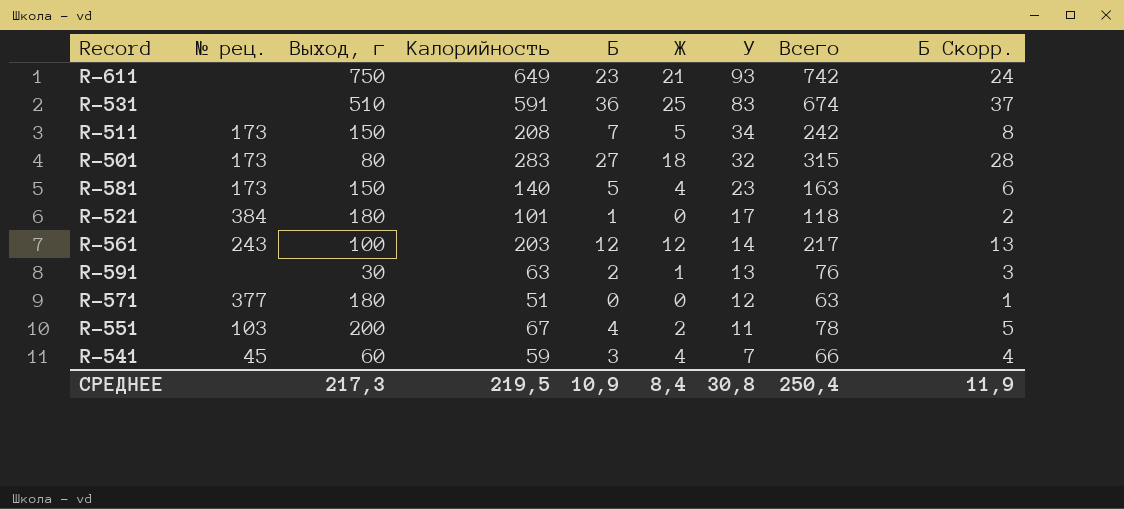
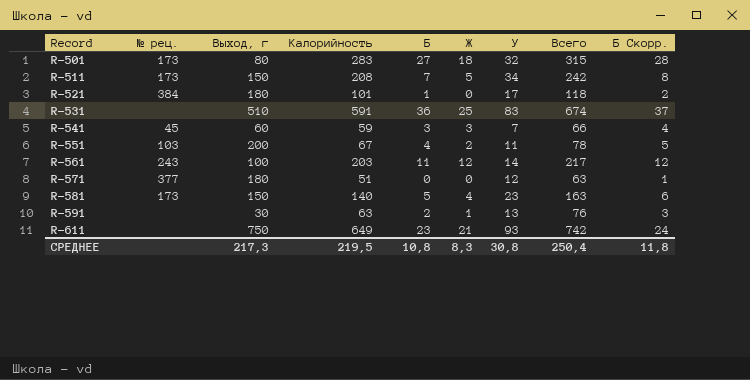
row order: У descending -> Record ascending
R-541 | Ж: 4 -> 3
R-561 | Б: 12 -> 11
R-561 | Б Скорр.: 13 -> 12
СРЕДНЕЕ | Б: 10,9 -> 10,8
СРЕДНЕЕ | Ж: 8,4 -> 8,3
СРЕДНЕЕ | Б Скорр.: 11,9 -> 11,8

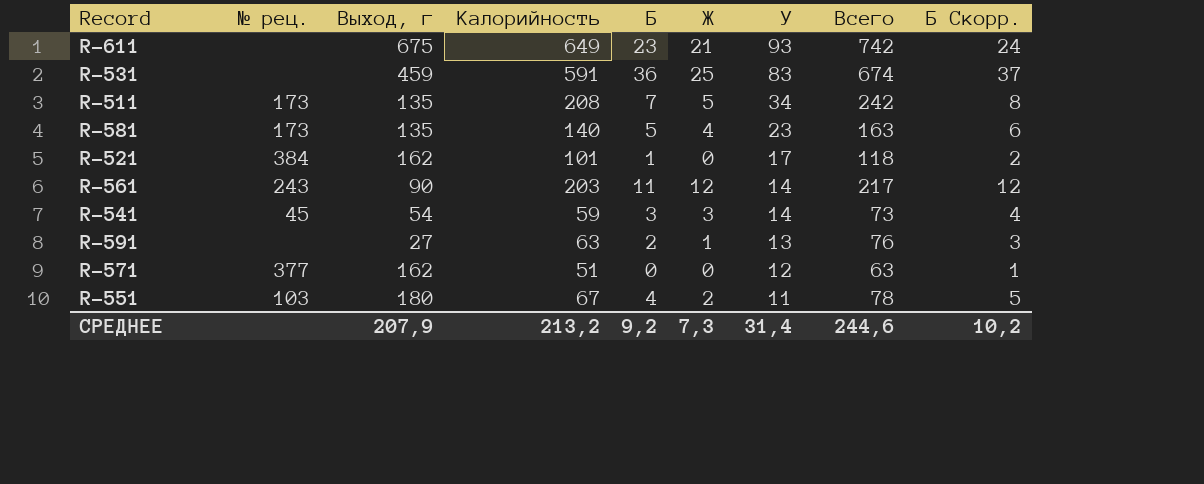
row order: Record ascending -> У descending
row R-501: 173 | 80 | 283 | 27 | 18 | 32 | 315 | 28 -> none
R-611 | Выход, г: 750 -> 675
R-531 | Выход, г: 510 -> 459
R-511 | Выход, г: 150 -> 135
R-581 | Выход, г: 150 -> 135
R-521 | Выход, г: 180 -> 162
R-561 | Выход, г: 100 -> 90
R-541 | Выход, г: 60 -> 54
R-541 | У: 7 -> 14
R-541 | Всего: 66 -> 73
R-591 | Выход, г: 30 -> 27
R-571 | Выход, г: 180 -> 162
R-551 | Выход, г: 200 -> 180
СРЕДНЕЕ | Выход, г: 217,3 -> 207,9
СРЕДНЕЕ | Калорийность: 219,5 -> 213,2
СРЕДНЕЕ | Б: 10,8 -> 9,2
СРЕДНЕЕ | Ж: 8,3 -> 7,3
СРЕДНЕЕ | У: 30,8 -> 31,4
СРЕДНЕЕ | Всего: 250,4 -> 244,6
СРЕДНЕЕ | Б Скорр.: 11,8 -> 10,2

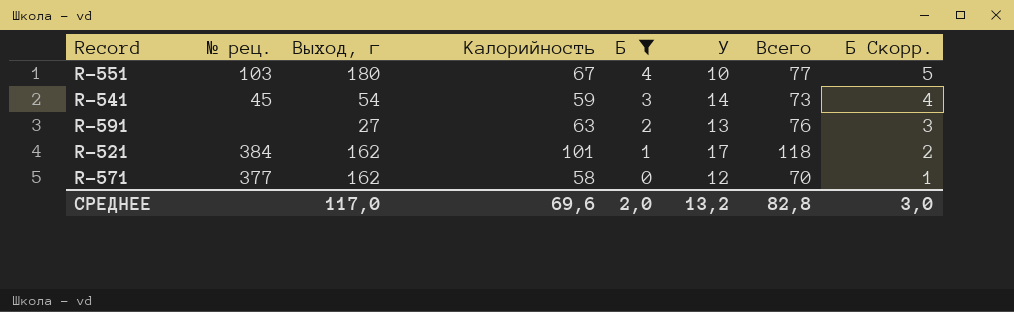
filter: none -> Б <= 4
row order: У descending -> Б descending
column Ж | position: 6 -> none
R-551 | У: 11 -> 10
R-551 | Всего: 78 -> 77
R-571 | Калорийность: 51 -> 58
R-571 | Всего: 63 -> 70
СРЕДНЕЕ | Выход, г: 207,9 -> 117,0
СРЕДНЕЕ | Калорийность: 213,2 -> 69,6
СРЕДНЕЕ | Б: 9,2 -> 2,0
СРЕДНЕЕ | У: 31,4 -> 13,2
СРЕДНЕЕ | Всего: 244,6 -> 82,8
СРЕДНЕЕ | Б Скорр.: 10,2 -> 3,0

